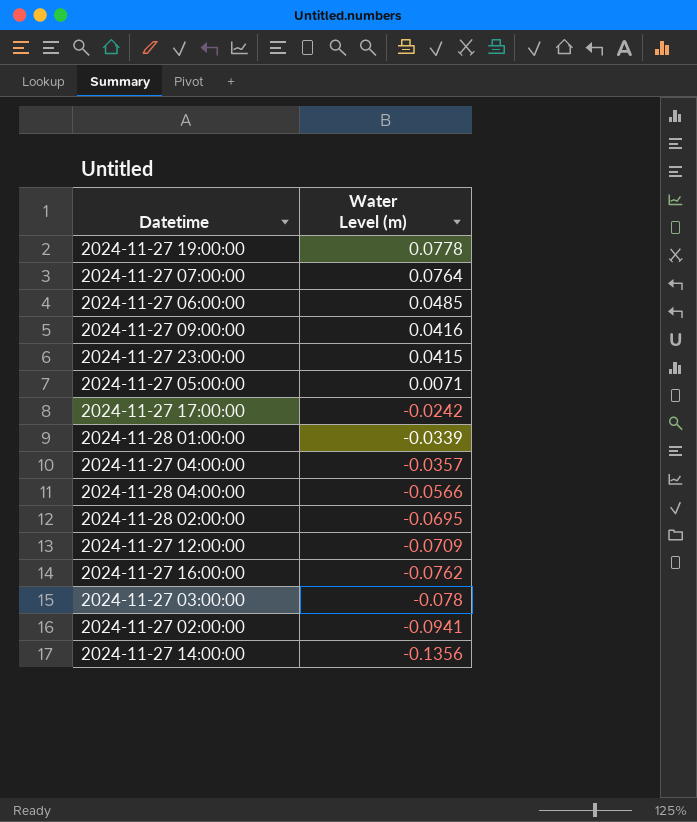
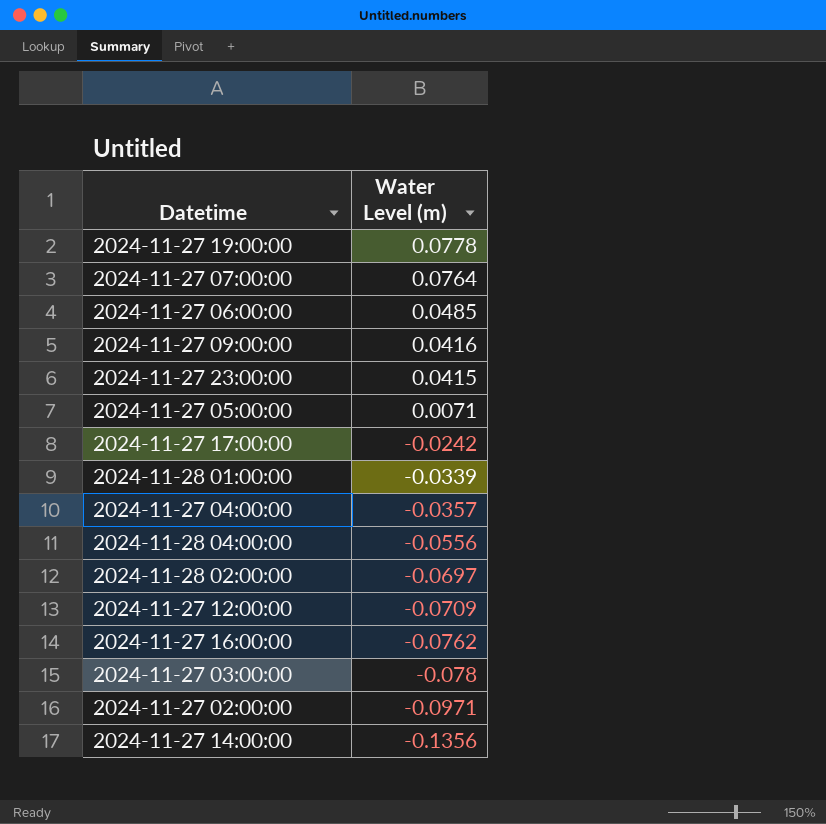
2024-11-28 04:00:00 | Water Level (m): -0.0566 -> -0.0556
2024-11-28 02:00:00 | Water Level (m): -0.0695 -> -0.0697
2024-11-27 02:00:00 | Water Level (m): -0.0941 -> -0.0971

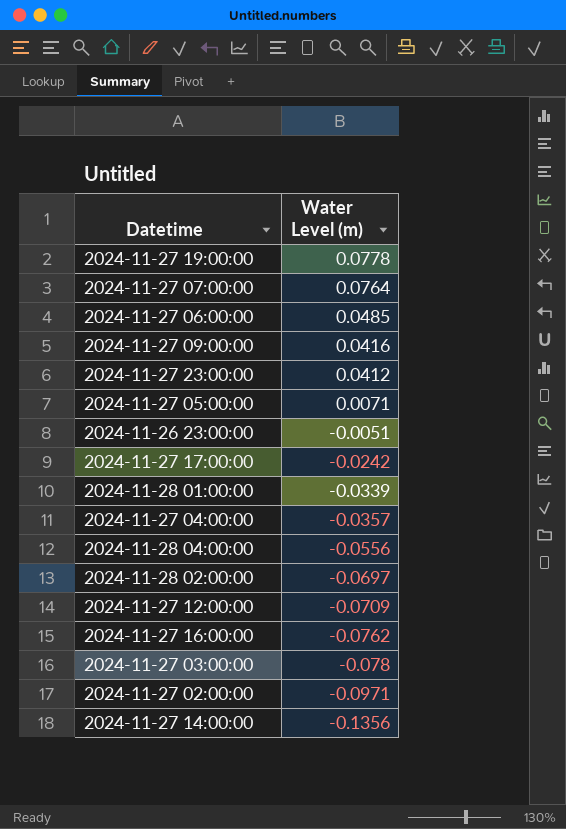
2024-11-27 23:00:00 | Water Level (m): 0.0415 -> 0.0412
row 2024-11-26 23:00:00: none -> -0.0051

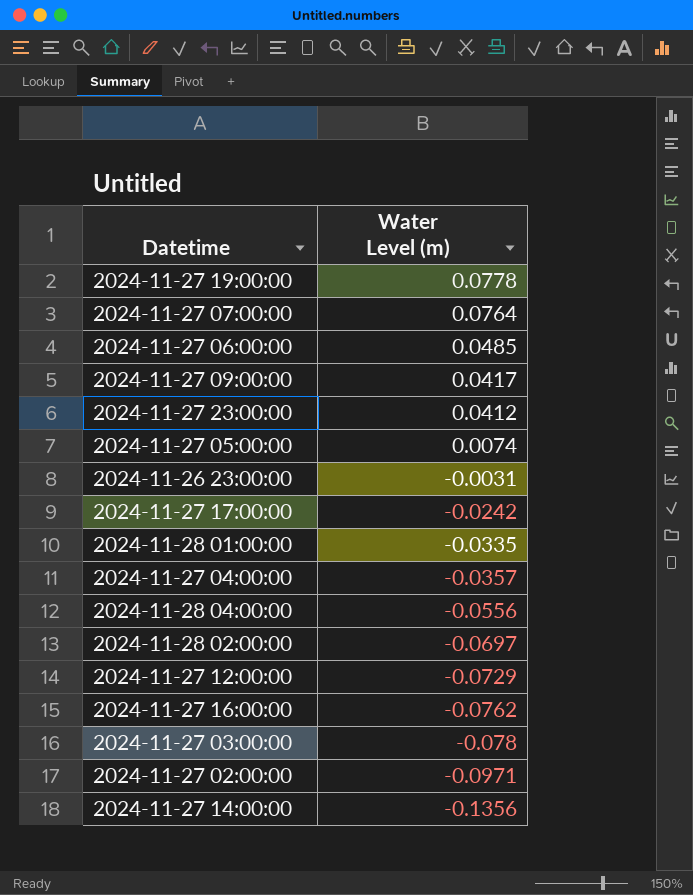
2024-11-27 09:00:00 | Water Level (m): 0.0416 -> 0.0417
2024-11-27 05:00:00 | Water Level (m): 0.0071 -> 0.0074
2024-11-26 23:00:00 | Water Level (m): -0.0051 -> -0.0031
2024-11-28 01:00:00 | Water Level (m): -0.0339 -> -0.0335
2024-11-27 12:00:00 | Water Level (m): -0.0709 -> -0.0729

